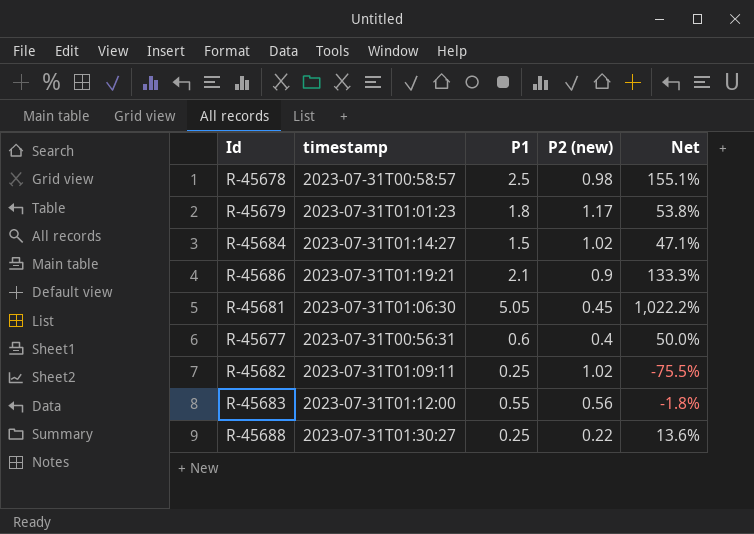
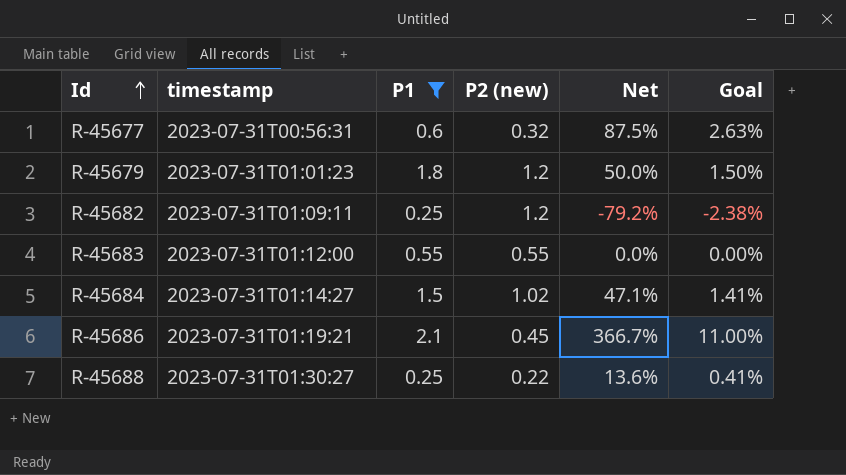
filter: none -> P1 <= 2.1
row order: none -> Id ascending
column Goal | formula: none -> [Net] * 0.03
R-45677 | P2 (new): 0.4 -> 0.32
R-45677 | Net: 50.0% -> 87.5%
R-45679 | P2 (new): 1.17 -> 1.2
R-45679 | Net: 53.8% -> 50.0%
R-45682 | P2 (new): 1.02 -> 1.2
R-45682 | Net: -75.5% -> -79.2%
R-45683 | P2 (new): 0.56 -> 0.55
R-45683 | Net: -1.8% -> 0.0%
R-45686 | P2 (new): 0.9 -> 0.45
R-45686 | Net: 133.3% -> 366.7%

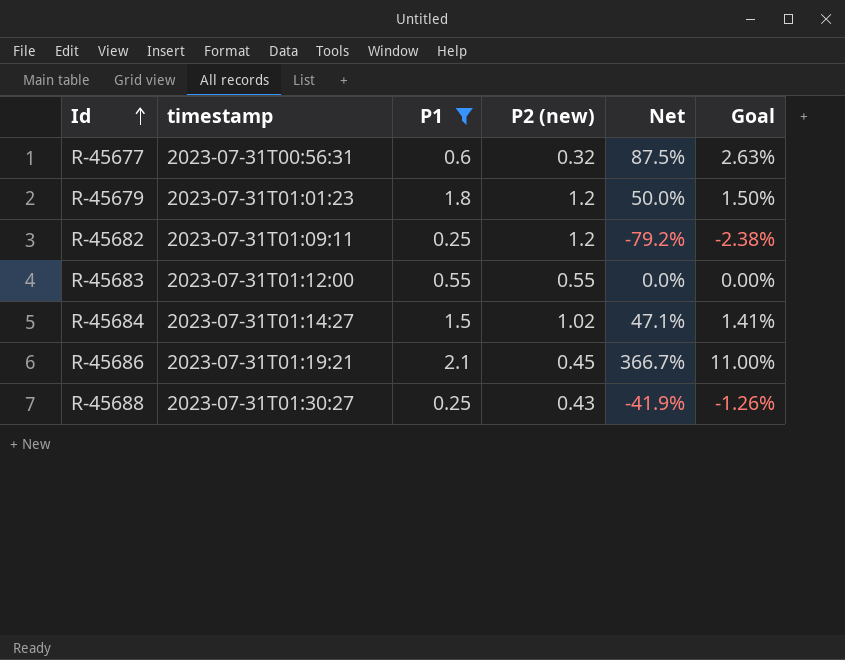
R-45688 | P2 (new): 0.22 -> 0.43
R-45688 | Net: 13.6% -> -41.9%
R-45688 | Goal: 0.41% -> -1.26%

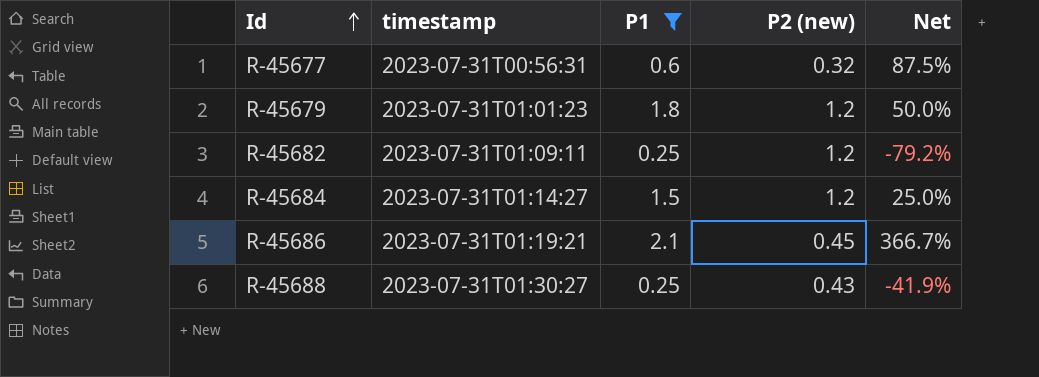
column Goal | formula: [Net] * 0.03 -> none
row R-45683: 2023-07-31T01:12:00 | 0.55 | 0.55 | 0.0% | 0.00% -> none
R-45684 | P2 (new): 1.02 -> 1.2
R-45684 | Net: 47.1% -> 25.0%

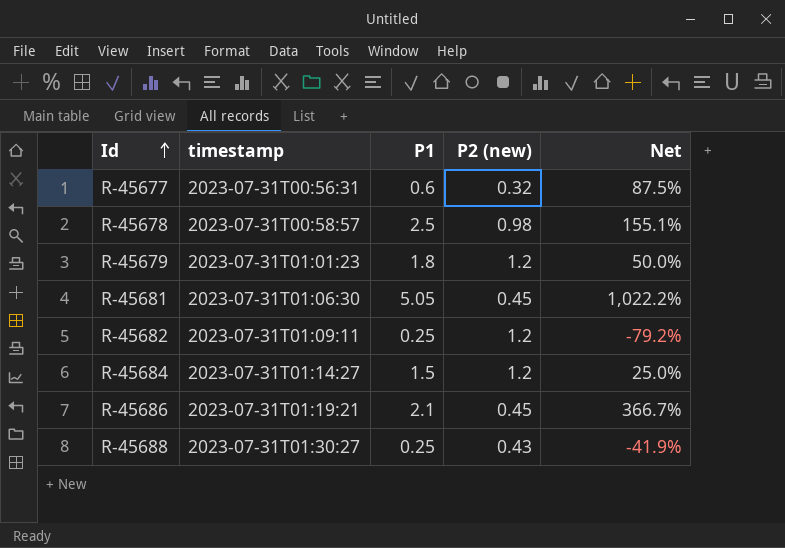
filter: P1 <= 2.1 -> none

